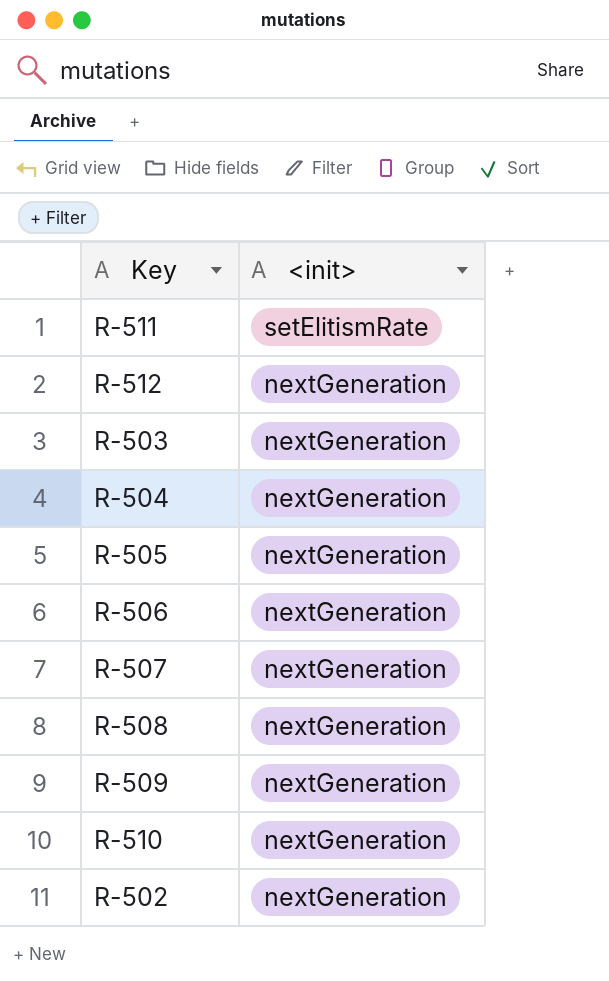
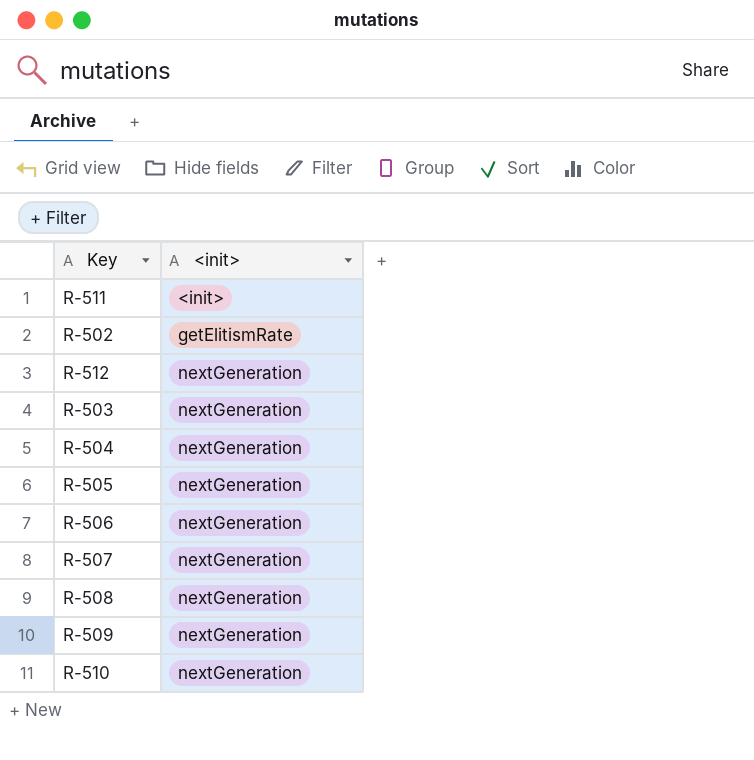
row order: <init> descending -> <init> ascending
R-511 | <init>: setElitismRate -> <init>
R-502 | <init>: nextGeneration -> getElitismRate

